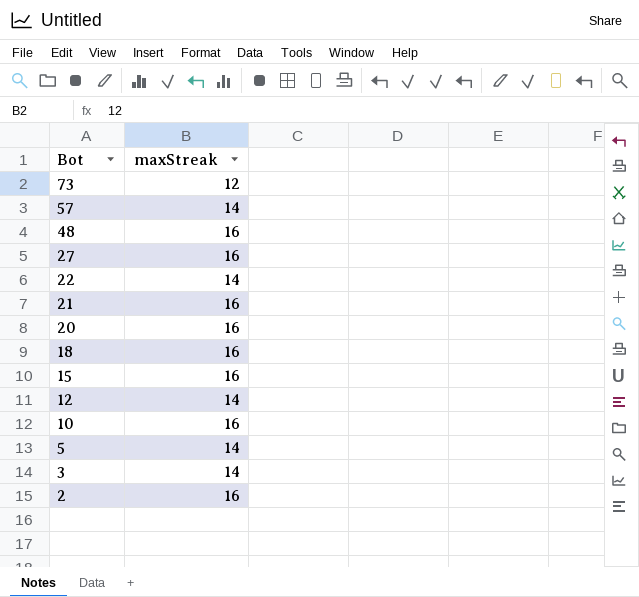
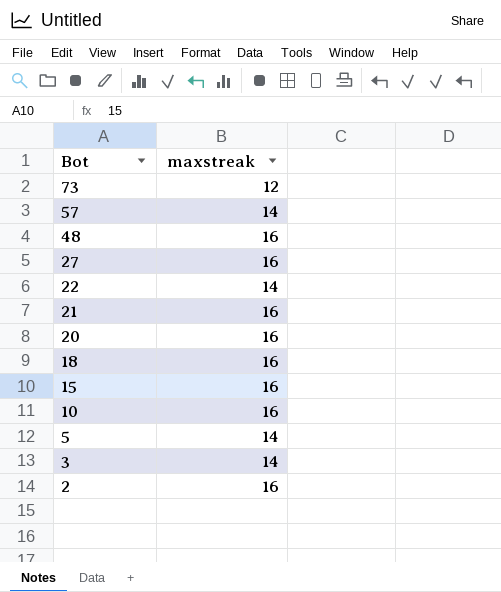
column name: maxStreak -> maxstreak
row 12: 14 -> none

